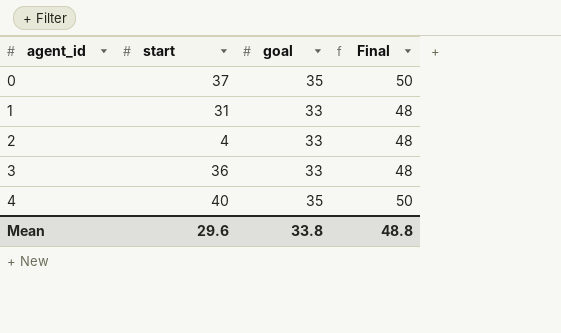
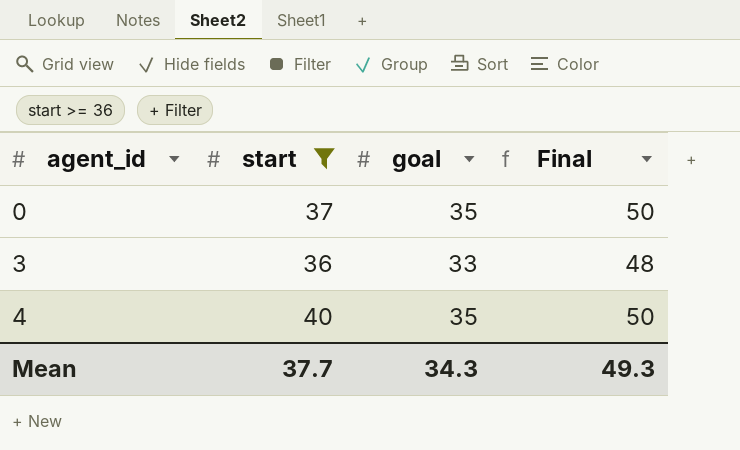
filter: none -> start >= 36
Mean | start: 29.6 -> 37.7
Mean | goal: 33.8 -> 34.3
Mean | Final: 48.8 -> 49.3

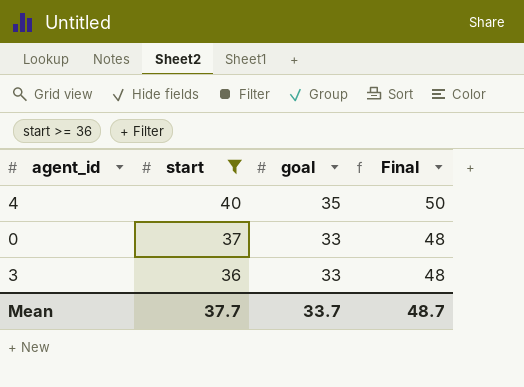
row order: agent_id ascending -> start descending
0 | goal: 35 -> 33
0 | Final: 50 -> 48
Mean | goal: 34.3 -> 33.7
Mean | Final: 49.3 -> 48.7

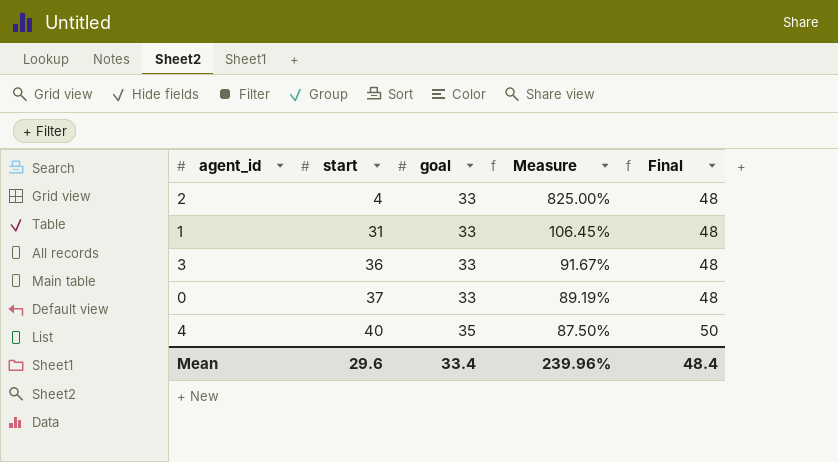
filter: start >= 36 -> none
row order: start descending -> start ascending
column Measure | formula: none -> [goal] / [start]
Mean | start: 37.7 -> 29.6
Mean | goal: 33.7 -> 33.4
Mean | Final: 48.7 -> 48.4

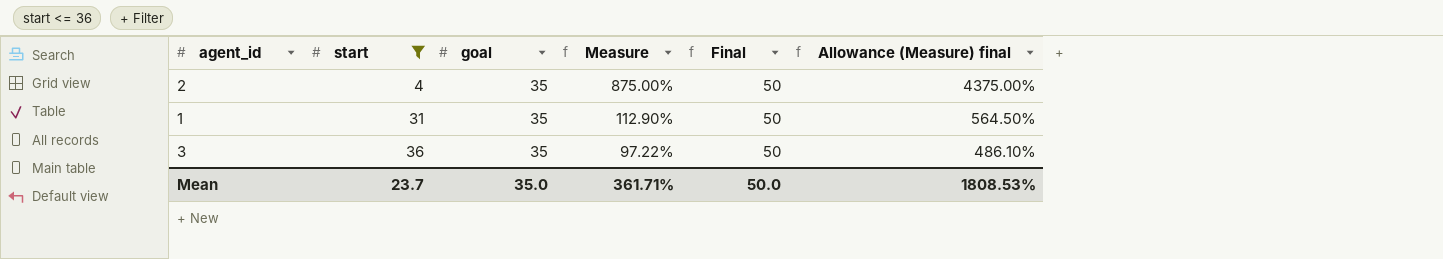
filter: none -> start <= 36
column Allowance (Measure) final | formula: none -> [Measure] * 5
2 | goal: 33 -> 35
2 | Measure: 825.00% -> 875.00%
2 | Final: 48 -> 50
1 | goal: 33 -> 35
1 | Measure: 106.45% -> 112.90%
1 | Final: 48 -> 50
3 | goal: 33 -> 35
3 | Measure: 91.67% -> 97.22%
3 | Final: 48 -> 50
Mean | start: 29.6 -> 23.7
Mean | goal: 33.4 -> 35.0
Mean | Measure: 239.96% -> 361.71%
Mean | Final: 48.4 -> 50.0

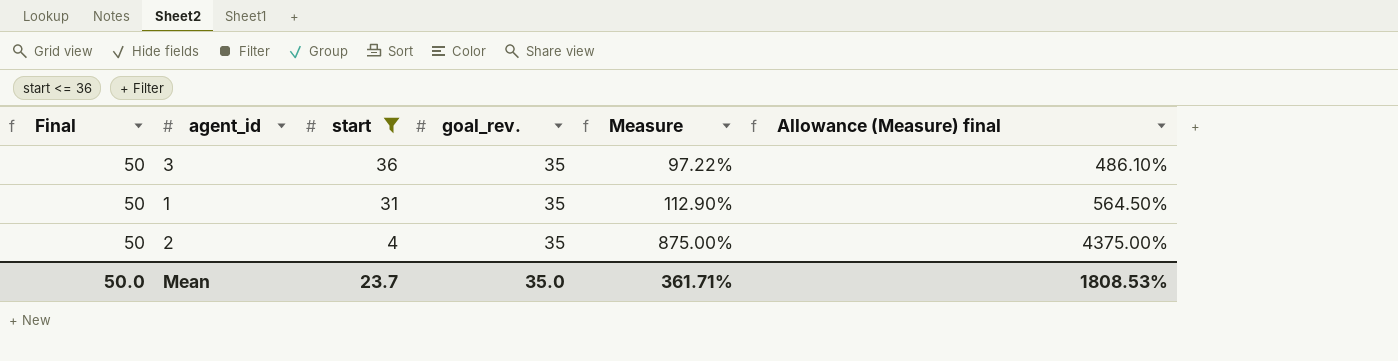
row order: start ascending -> start descending
column Final | position: 5 -> 1
column name: goal -> goal_rev.

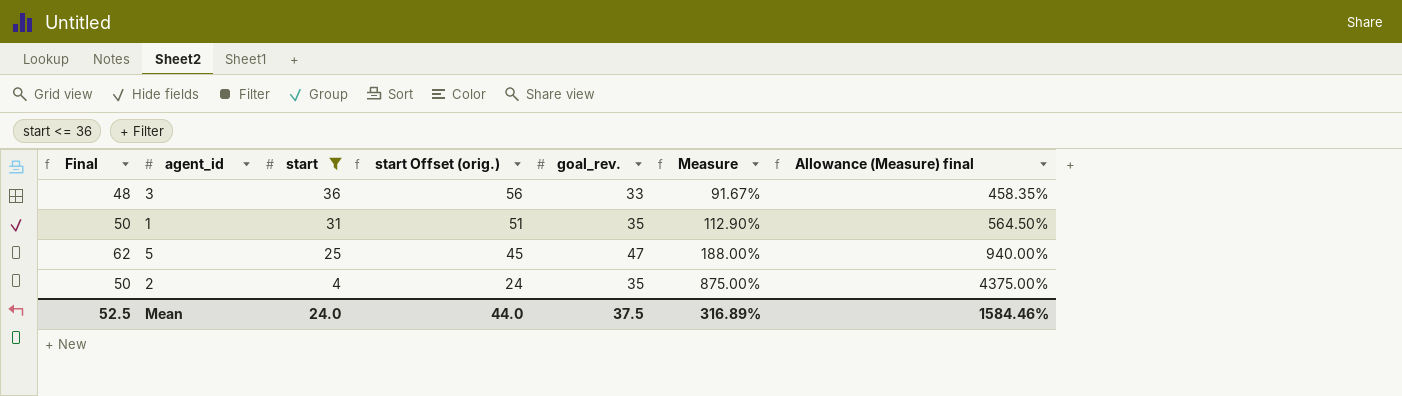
column start Offset (orig.) | formula: none -> [start] + 20
3 | Final: 50 -> 48
3 | goal_rev.: 35 -> 33
3 | Measure: 97.22% -> 91.67%
3 | Allowance (Measure) final: 486.10% -> 458.35%
row 5: none -> 62 | 25 | 45 | 47 | 188.00% | 940.00%
Mean | Final: 50.0 -> 52.5
Mean | start: 23.7 -> 24.0
Mean | goal_rev.: 35.0 -> 37.5
Mean | Measure: 361.71% -> 316.89%
Mean | Allowance (Measure) final: 1808.53% -> 1584.46%

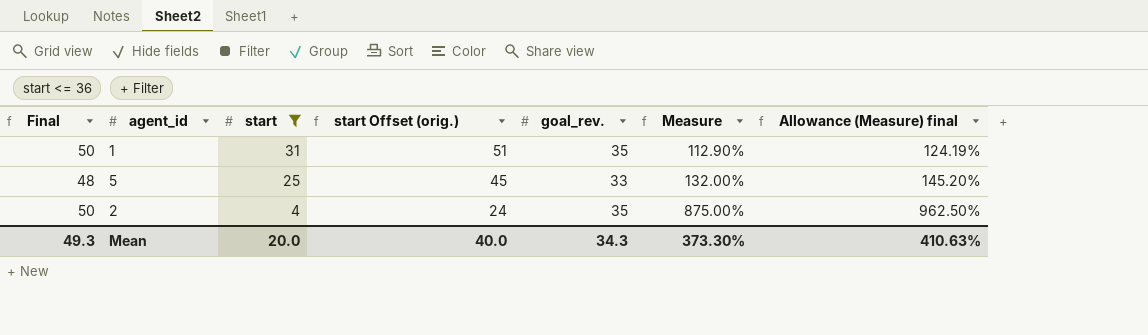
column Allowance (Measure) final | formula: [Measure] * 5 -> [Measure] * 1.1
row 3: 48 | 36 | 56 | 33 | 91.67% | 458.35% -> none
5 | Final: 62 -> 48
5 | goal_rev.: 47 -> 33
5 | Measure: 188.00% -> 132.00%
Mean | Final: 52.5 -> 49.3
Mean | start: 24.0 -> 20.0
Mean | start Offset (orig.): 44.0 -> 40.0
Mean | goal_rev.: 37.5 -> 34.3
Mean | Measure: 316.89% -> 373.30%
Mean | Allowance (Measure) final: 1584.46% -> 410.63%

